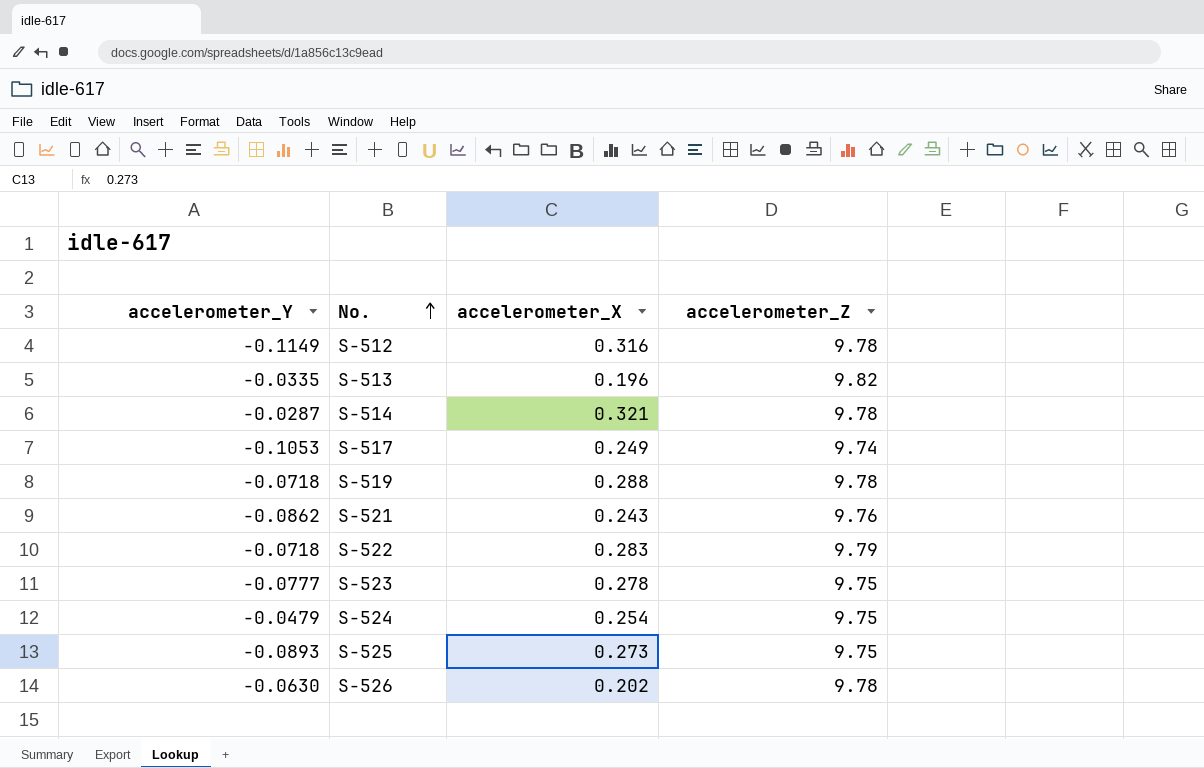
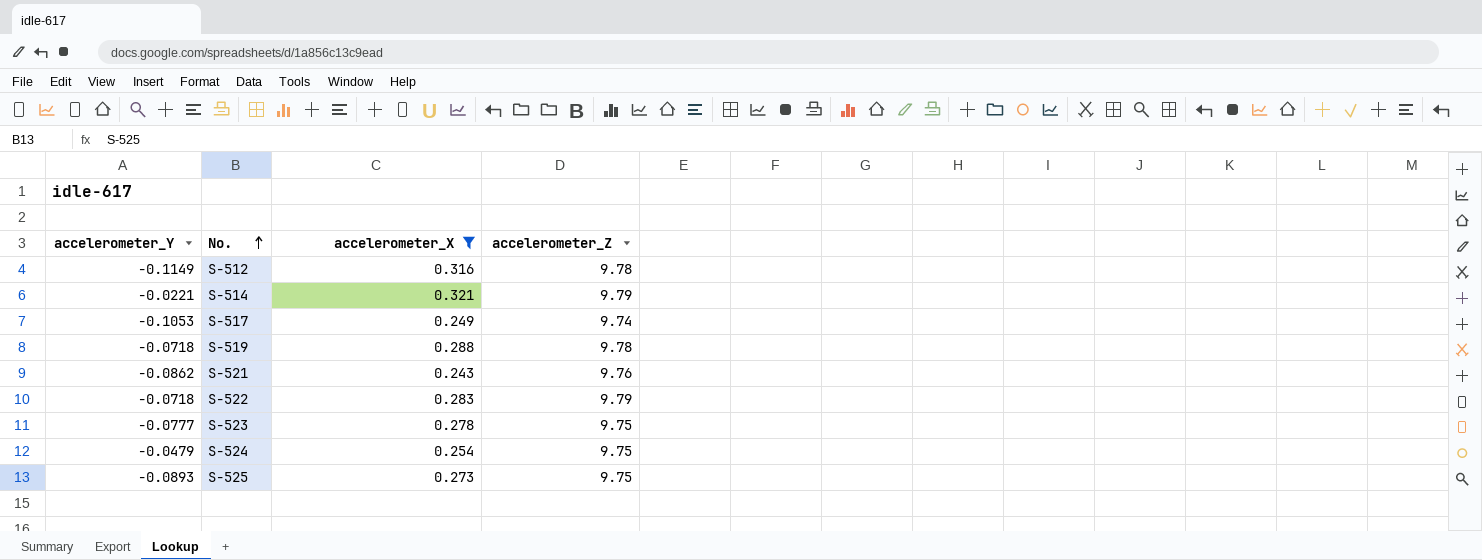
filter: none -> accelerometer_X >= 0.243
S-514 | accelerometer_Y: -0.0287 -> -0.0221
S-514 | accelerometer_Z: 9.78 -> 9.79

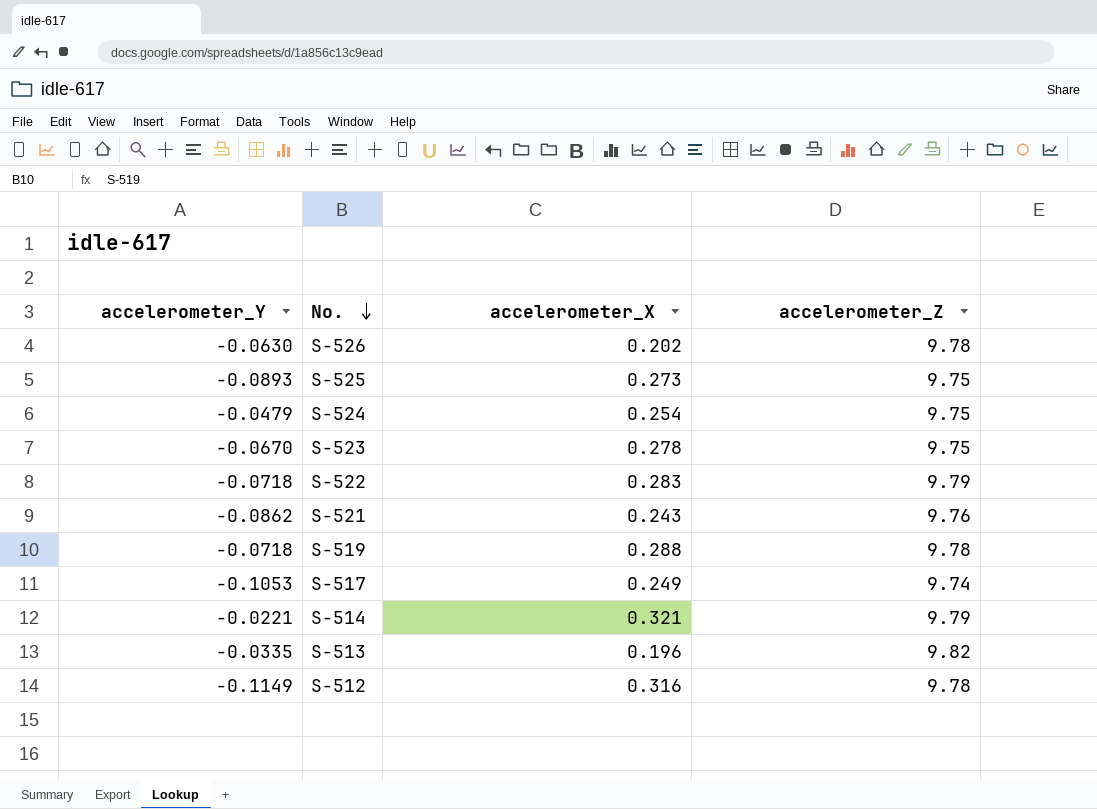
filter: accelerometer_X >= 0.243 -> none
row order: No. ascending -> No. descending
S-523 | accelerometer_Y: -0.0777 -> -0.0670

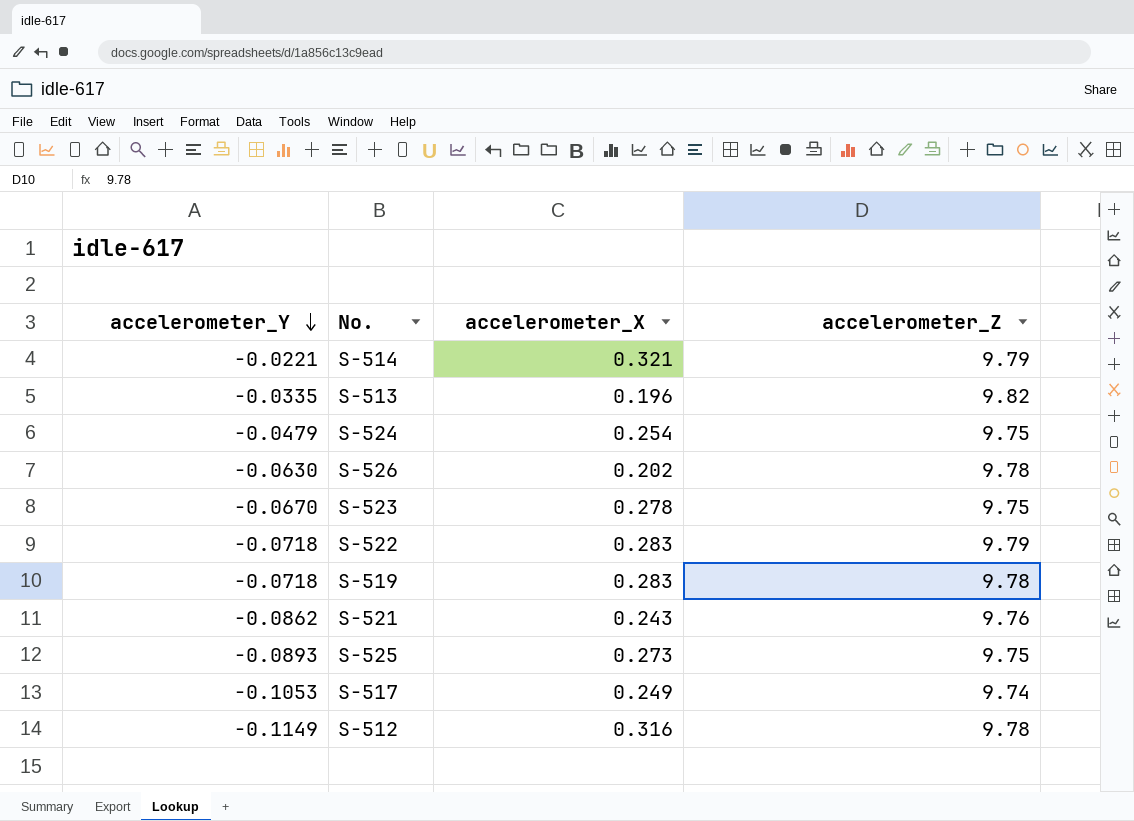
row order: No. descending -> accelerometer_Y descending
S-519 | accelerometer_X: 0.288 -> 0.283

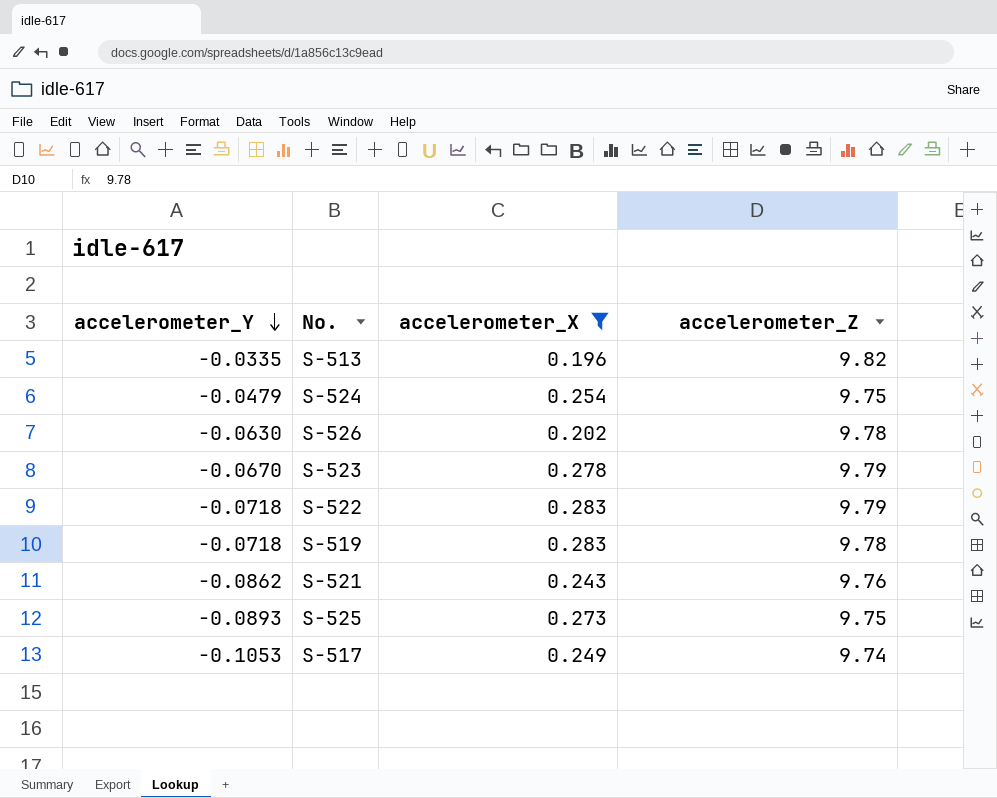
filter: none -> accelerometer_X <= 0.283
S-523 | accelerometer_Z: 9.75 -> 9.79

